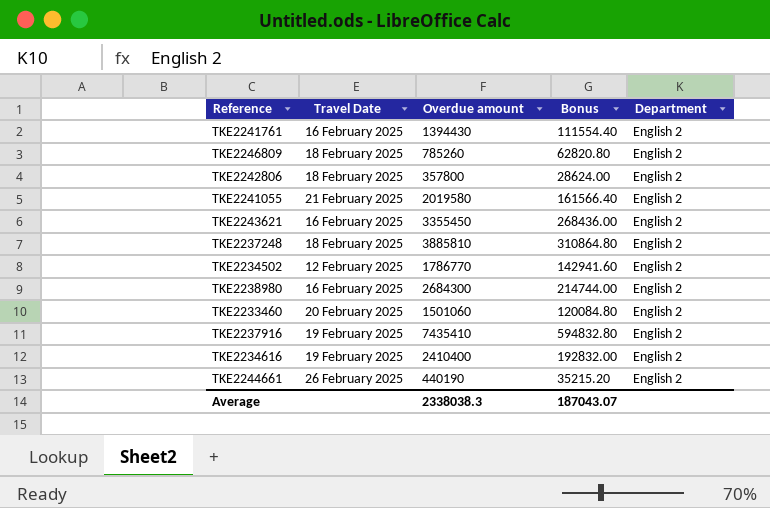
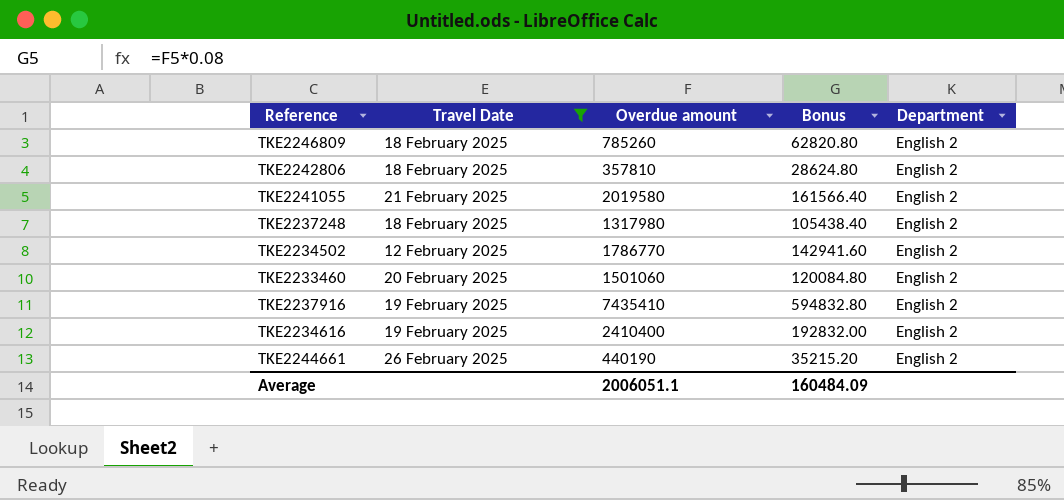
filter: none -> Travel Date != 16 February 2025
TKE2242806 | Overdue amount: 357800 -> 357810
TKE2242806 | Bonus: 28624.00 -> 28624.80
TKE2237248 | Overdue amount: 3885810 -> 1317980
TKE2237248 | Bonus: 310864.80 -> 105438.40
Average | Overdue amount: 2338038.3 -> 2006051.1
Average | Bonus: 187043.07 -> 160484.09

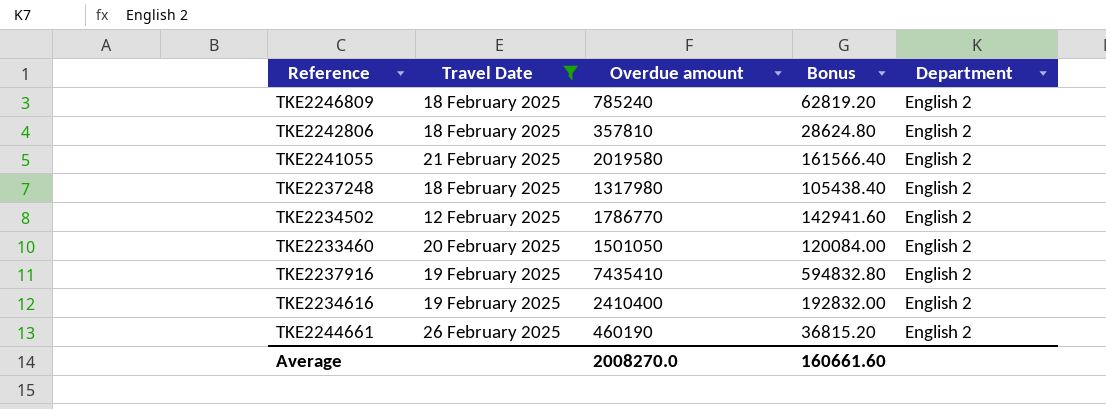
TKE2246809 | Overdue amount: 785260 -> 785240
TKE2246809 | Bonus: 62820.80 -> 62819.20
TKE2233460 | Overdue amount: 1501060 -> 1501050
TKE2233460 | Bonus: 120084.80 -> 120084.00
TKE2244661 | Overdue amount: 440190 -> 460190
TKE2244661 | Bonus: 35215.20 -> 36815.20
Average | Overdue amount: 2006051.1 -> 2008270.0
Average | Bonus: 160484.09 -> 160661.60

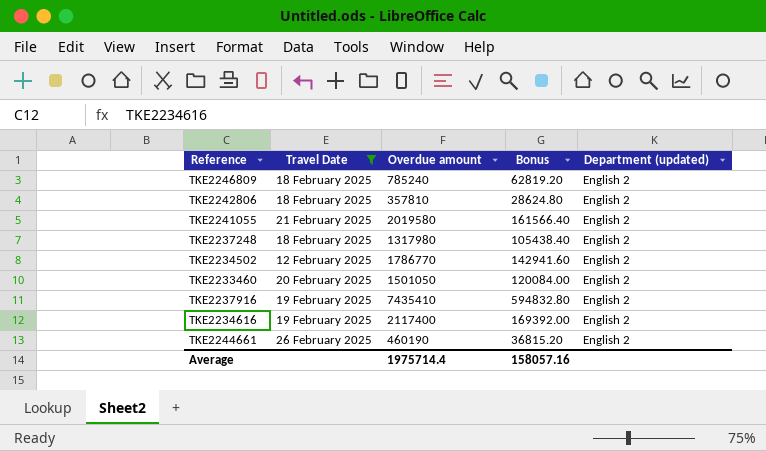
column name: Department -> Department (updated)
TKE2234616 | Overdue amount: 2410400 -> 2117400
TKE2234616 | Bonus: 192832.00 -> 169392.00
Average | Overdue amount: 2008270.0 -> 1975714.4
Average | Bonus: 160661.60 -> 158057.16

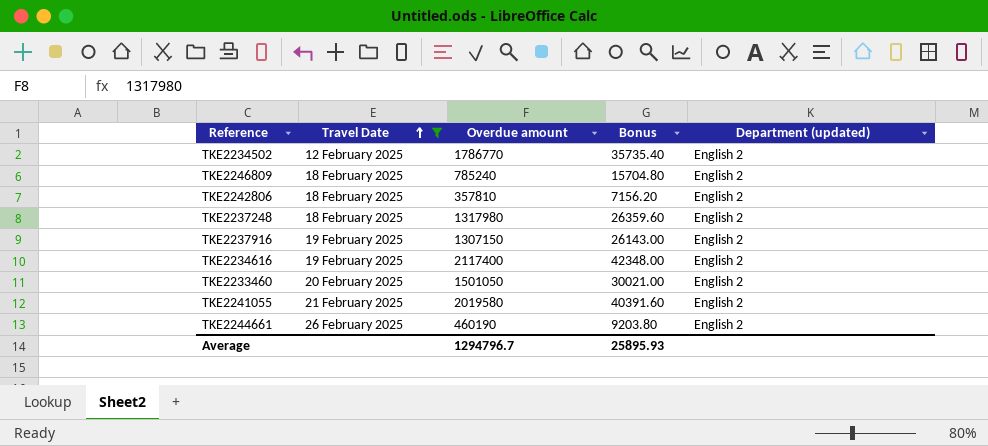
row order: none -> Travel Date ascending
column Bonus | formula: [Overdue amount] * 0.08 -> [Overdue amount] * 0.02
TKE2237916 | Overdue amount: 7435410 -> 1307150
Average | Overdue amount: 1975714.4 -> 1294796.7
Average | Bonus: 158057.16 -> 25895.93

